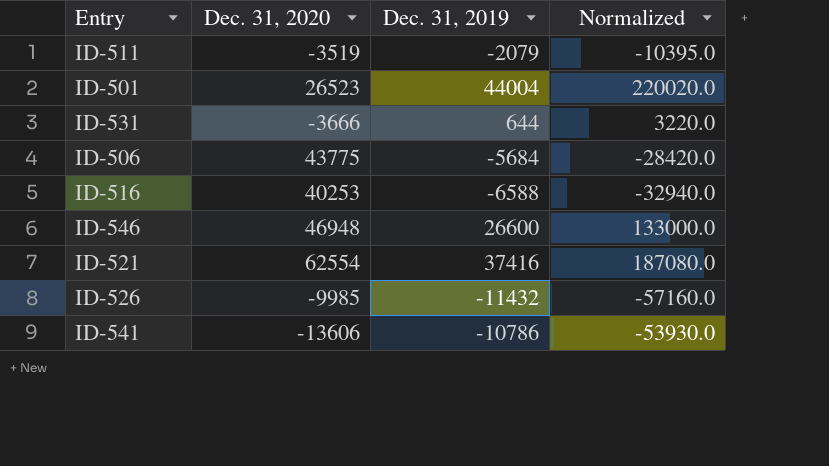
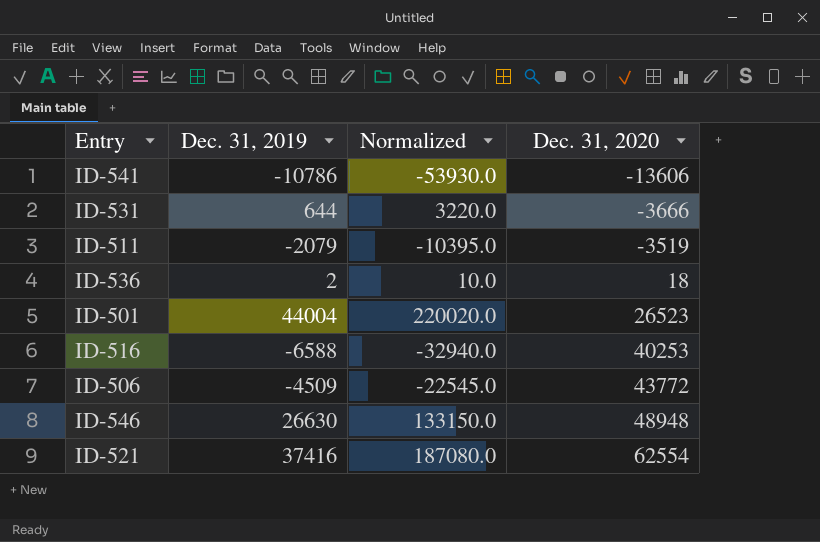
row order: none -> Dec. 31, 2020 ascending
column Dec. 31, 2020 | position: 2 -> 4
row ID-526: -9985 | -11432 | -57160.0 -> none
row ID-536: none -> 2 | 10.0 | 18
ID-506 | Dec. 31, 2019: -5684 -> -4509
ID-506 | Normalized: -28420.0 -> -22545.0
ID-506 | Dec. 31, 2020: 43775 -> 43772
ID-546 | Dec. 31, 2019: 26600 -> 26630
ID-546 | Normalized: 133000.0 -> 133150.0
ID-546 | Dec. 31, 2020: 46948 -> 48948

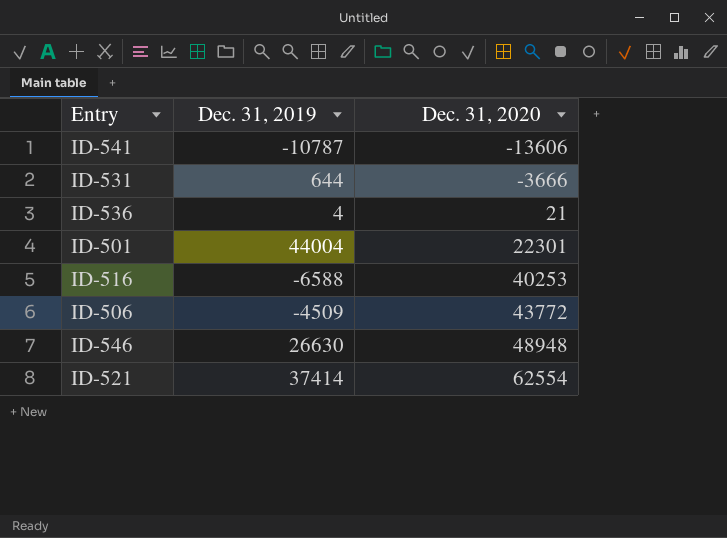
column Normalized | formula: [Dec. 31, 2019] * 5 -> none
row ID-511: -2079 | -10395.0 | -3519 -> none
ID-541 | Dec. 31, 2019: -10786 -> -10787
ID-536 | Dec. 31, 2019: 2 -> 4
ID-536 | Dec. 31, 2020: 18 -> 21
ID-501 | Dec. 31, 2020: 26523 -> 22301
ID-521 | Dec. 31, 2019: 37416 -> 37414

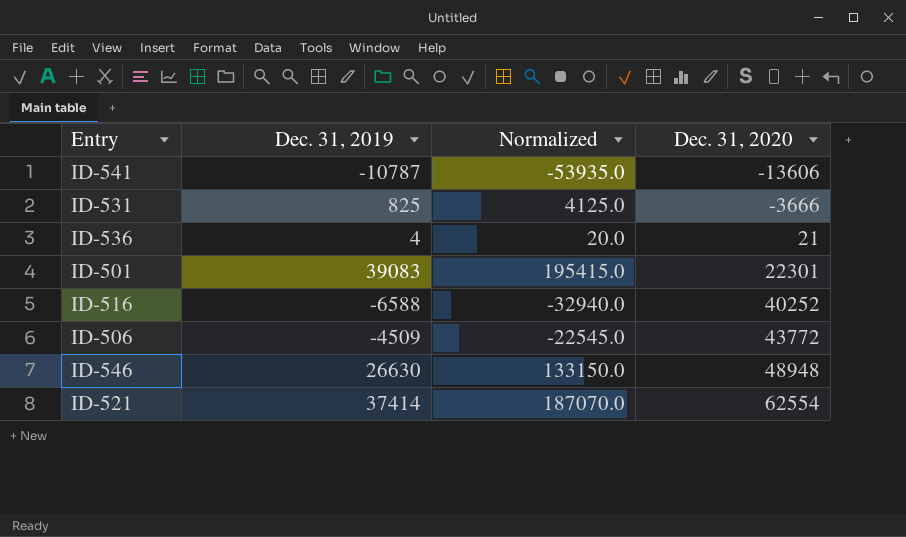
column Normalized | formula: none -> [Dec. 31, 2019] * 5
ID-531 | Dec. 31, 2019: 644 -> 825
ID-501 | Dec. 31, 2019: 44004 -> 39083
ID-516 | Dec. 31, 2020: 40253 -> 40252

